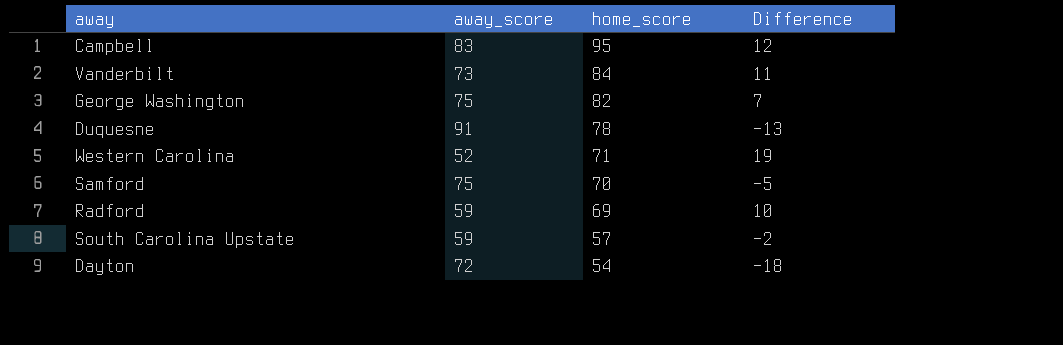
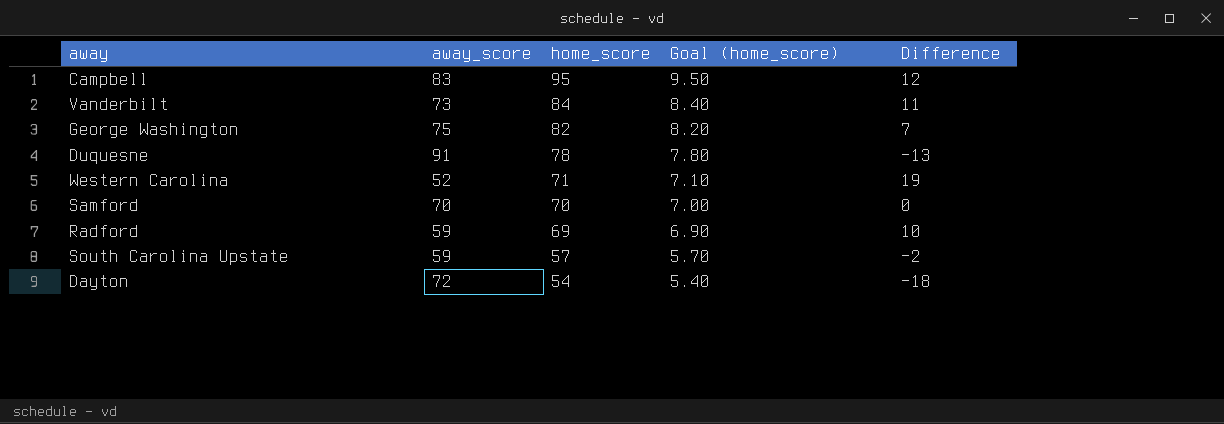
column Goal (home_score) | formula: none -> [home_score] * 0.1
Samford | away_score: 75 -> 70
Samford | Difference: -5 -> 0

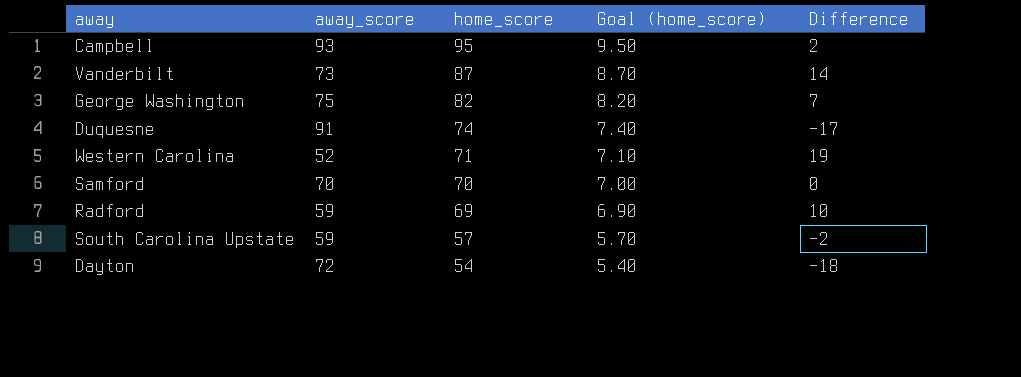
Campbell | away_score: 83 -> 93
Campbell | Difference: 12 -> 2
Vanderbilt | home_score: 84 -> 87
Vanderbilt | Goal (home_score): 8.40 -> 8.70
Vanderbilt | Difference: 11 -> 14
Duquesne | home_score: 78 -> 74
Duquesne | Goal (home_score): 7.80 -> 7.40
Duquesne | Difference: -13 -> -17

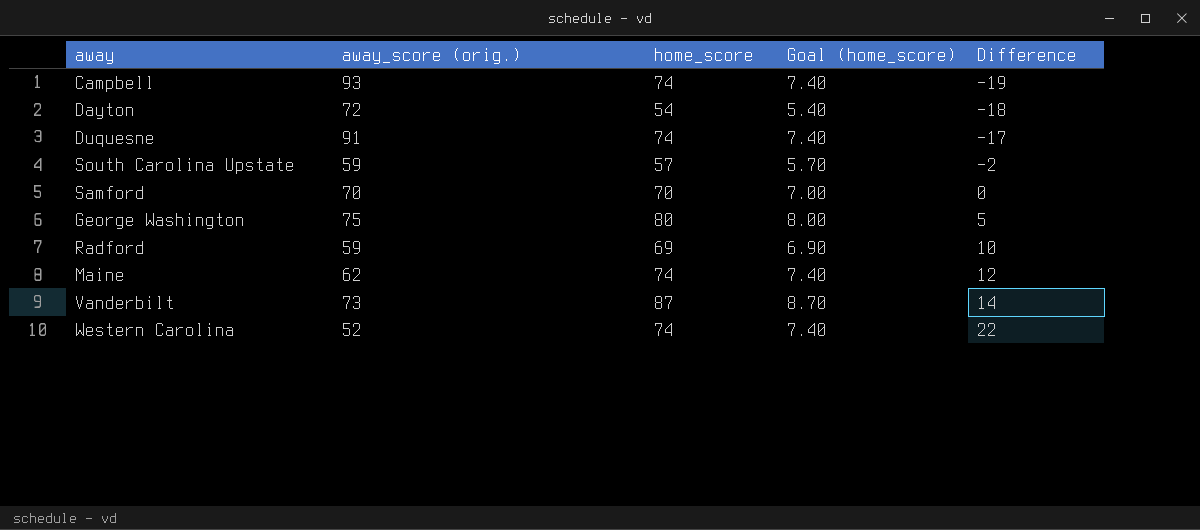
row order: home_score descending -> Difference ascending
column name: away_score -> away_score (orig.)
Campbell | home_score: 95 -> 74
Campbell | Goal (home_score): 9.50 -> 7.40
Campbell | Difference: 2 -> -19
George Washington | home_score: 82 -> 80
George Washington | Goal (home_score): 8.20 -> 8.00
George Washington | Difference: 7 -> 5
row Maine: none -> 62 | 74 | 7.40 | 12
Western Carolina | home_score: 71 -> 74
Western Carolina | Goal (home_score): 7.10 -> 7.40
Western Carolina | Difference: 19 -> 22

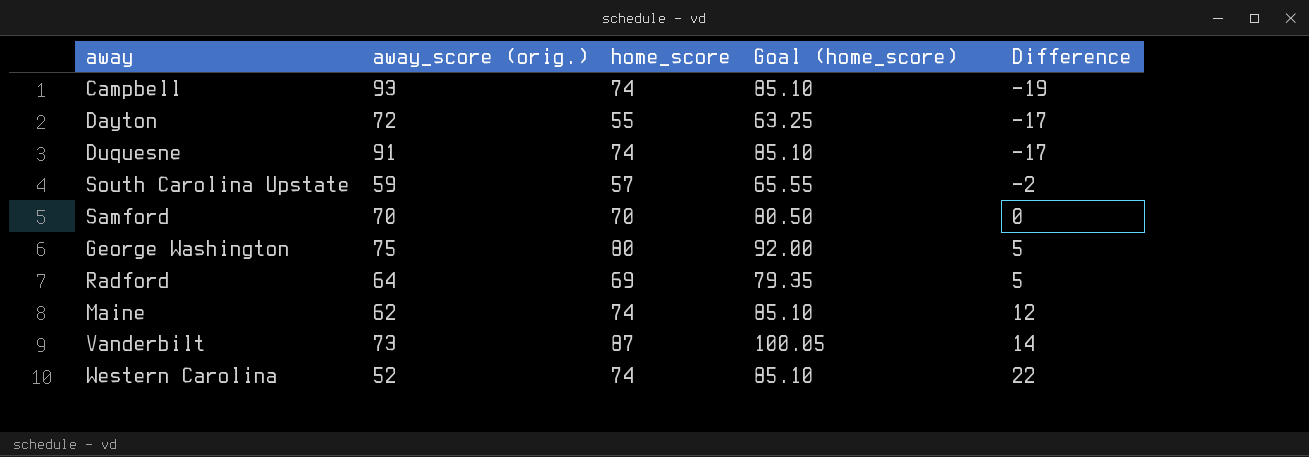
column Goal (home_score) | formula: [home_score] * 0.1 -> [home_score] * 1.15
Dayton | home_score: 54 -> 55
Dayton | Difference: -18 -> -17
Radford | away_score (orig.): 59 -> 64
Radford | Difference: 10 -> 5

